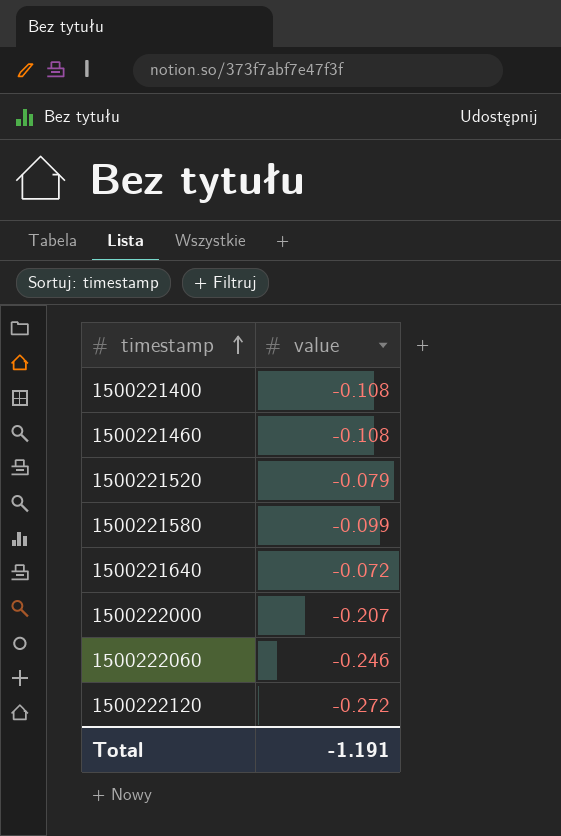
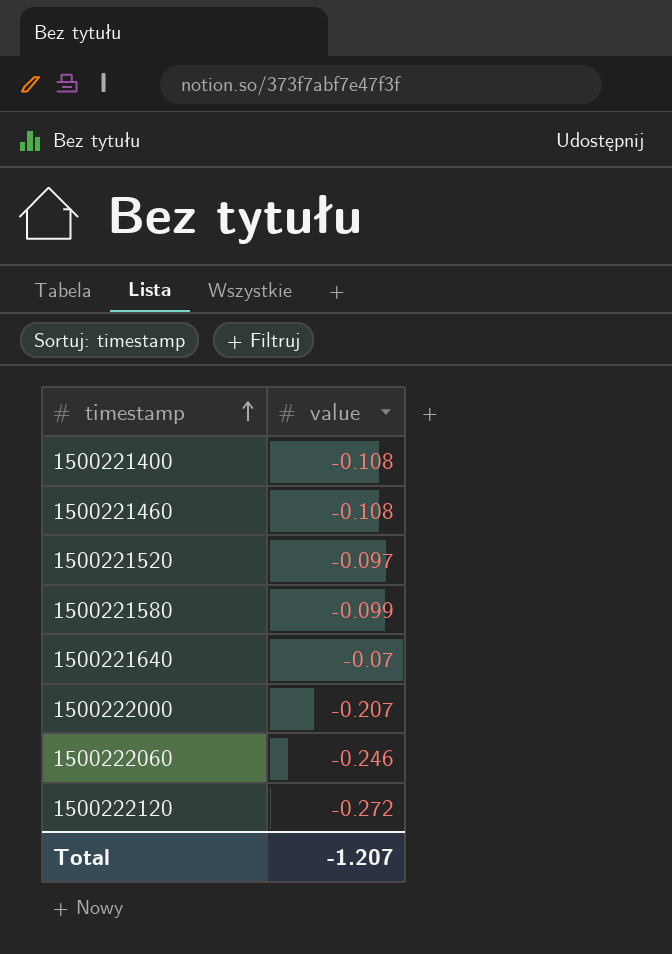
1500221520 | value: -0.079 -> -0.097
1500221640 | value: -0.072 -> -0.07
Total | value: -1.191 -> -1.207

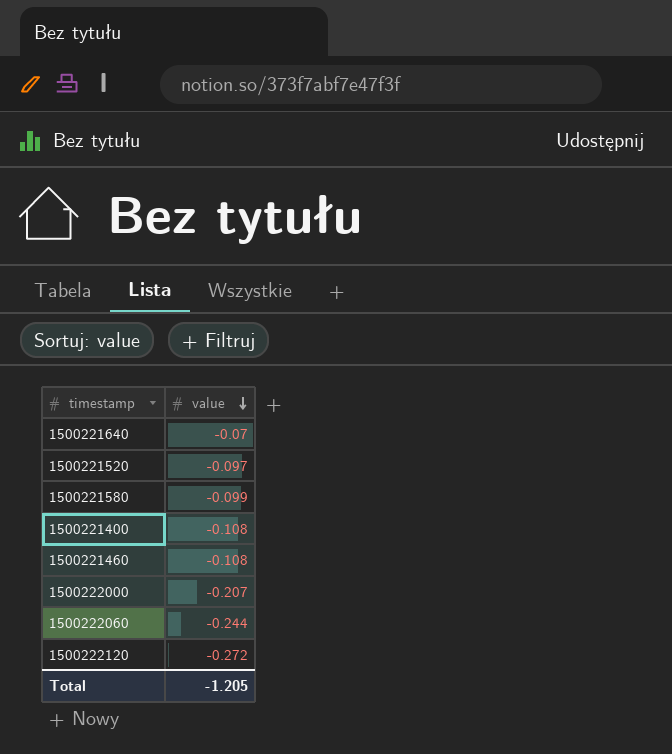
row order: timestamp ascending -> value descending
1500222060 | value: -0.246 -> -0.244
Total | value: -1.207 -> -1.205

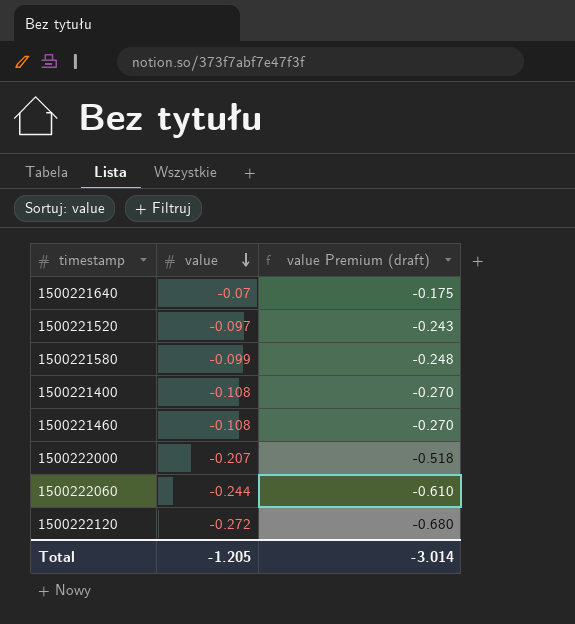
column value Premium (draft) | formula: none -> [value] * 2.5

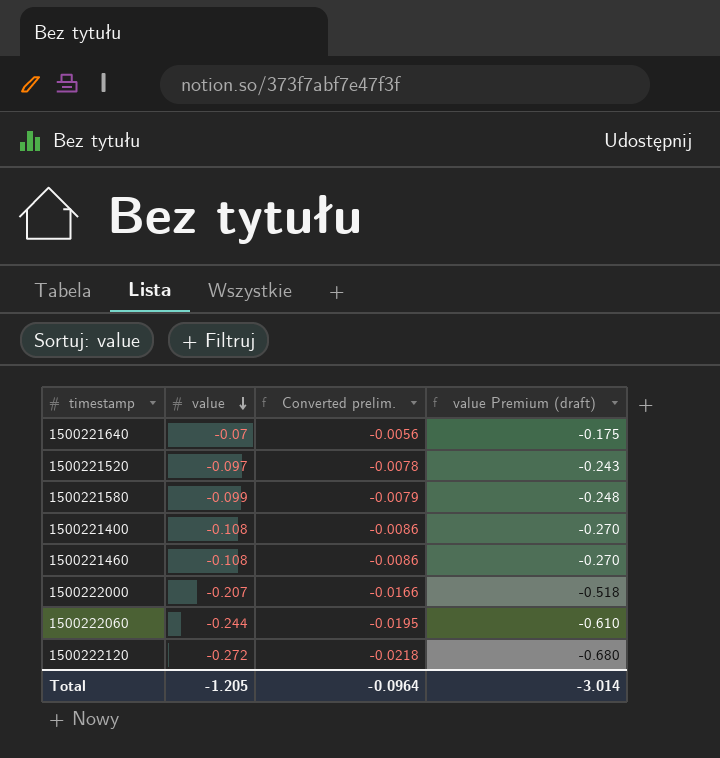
column Converted prelim. | formula: none -> [value] * 0.08

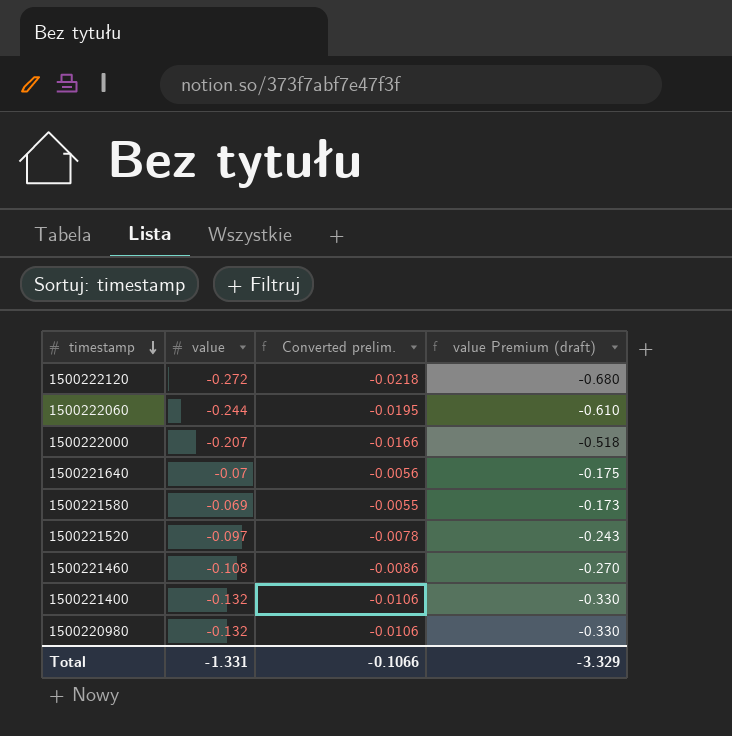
row order: value descending -> timestamp descending
1500221580 | value: -0.099 -> -0.069
1500221580 | Converted prelim.: -0.0079 -> -0.0055
1500221580 | value Premium (draft): -0.248 -> -0.173
1500221400 | value: -0.108 -> -0.132
1500221400 | Converted prelim.: -0.0086 -> -0.0106
1500221400 | value Premium (draft): -0.270 -> -0.330
row 1500220980: none -> -0.132 | -0.0106 | -0.330
Total | value: -1.205 -> -1.331
Total | Converted prelim.: -0.0964 -> -0.1066
Total | value Premium (draft): -3.014 -> -3.329

